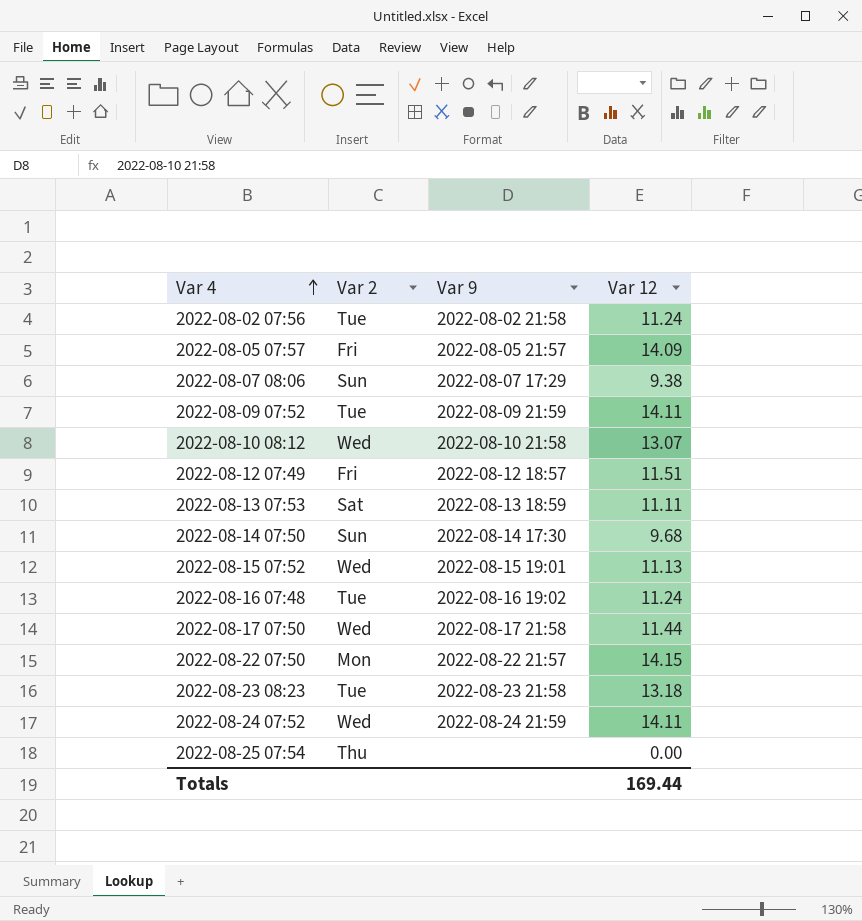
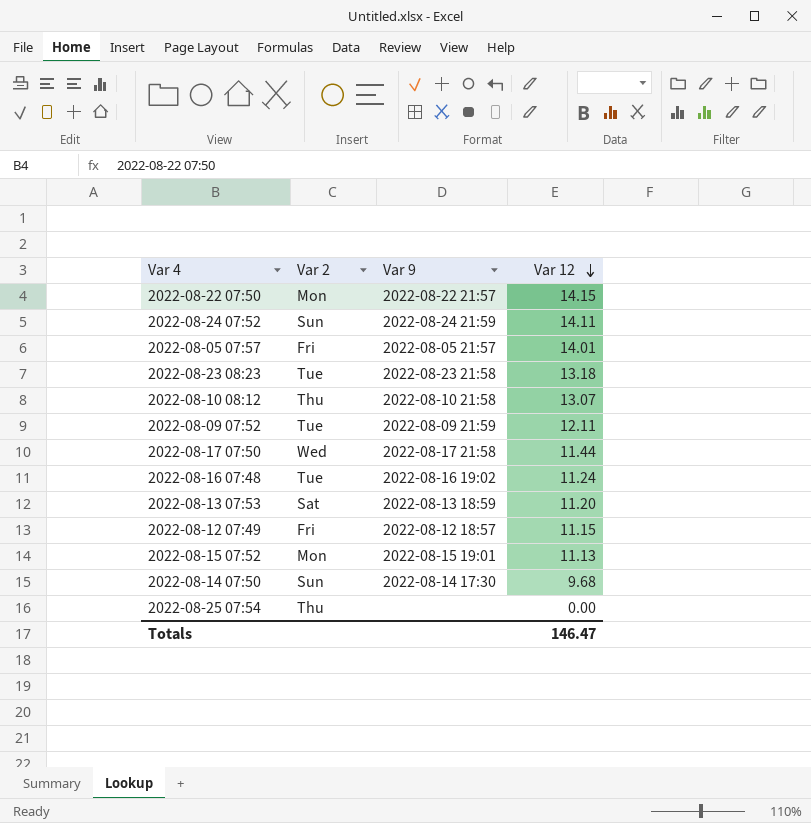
row order: Var 4 ascending -> Var 12 descending
row 2022-08-02 07:56: Tue | 2022-08-02 21:58 | 11.24 -> none
row 2022-08-07 08:06: Sun | 2022-08-07 17:29 | 9.38 -> none
2022-08-24 07:52 | Var 2: Wed -> Sun
2022-08-05 07:57 | Var 12: 14.09 -> 14.01
2022-08-10 08:12 | Var 2: Wed -> Thu
2022-08-09 07:52 | Var 12: 14.11 -> 12.11
2022-08-13 07:53 | Var 12: 11.11 -> 11.20
2022-08-12 07:49 | Var 12: 11.51 -> 11.15
2022-08-15 07:52 | Var 2: Wed -> Mon
Totals | Var 12: 169.44 -> 146.47

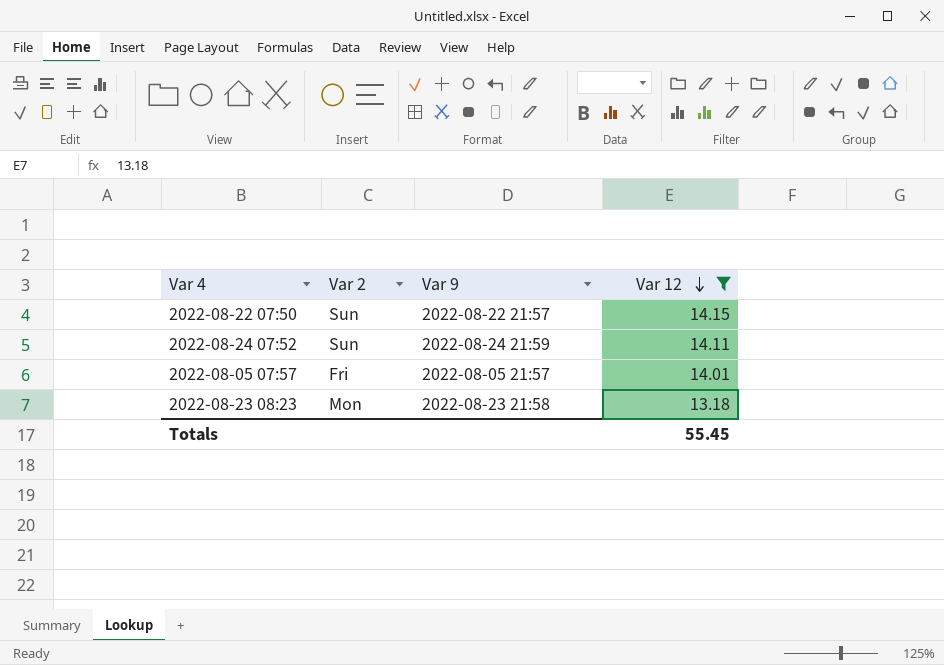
filter: none -> Var 12 >= 13.18
2022-08-22 07:50 | Var 2: Mon -> Sun
2022-08-23 08:23 | Var 2: Tue -> Mon
Totals | Var 12: 146.47 -> 55.45

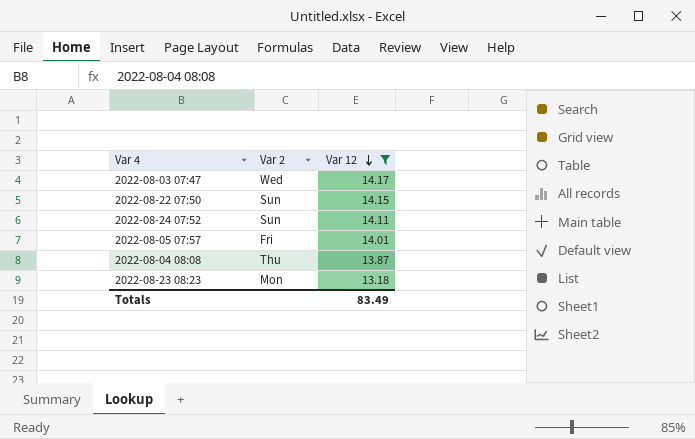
column Var 9 | position: 3 -> none
row 2022-08-03 07:47: none -> Wed | 14.17
row 2022-08-04 08:08: none -> Thu | 13.87
Totals | Var 12: 55.45 -> 83.49

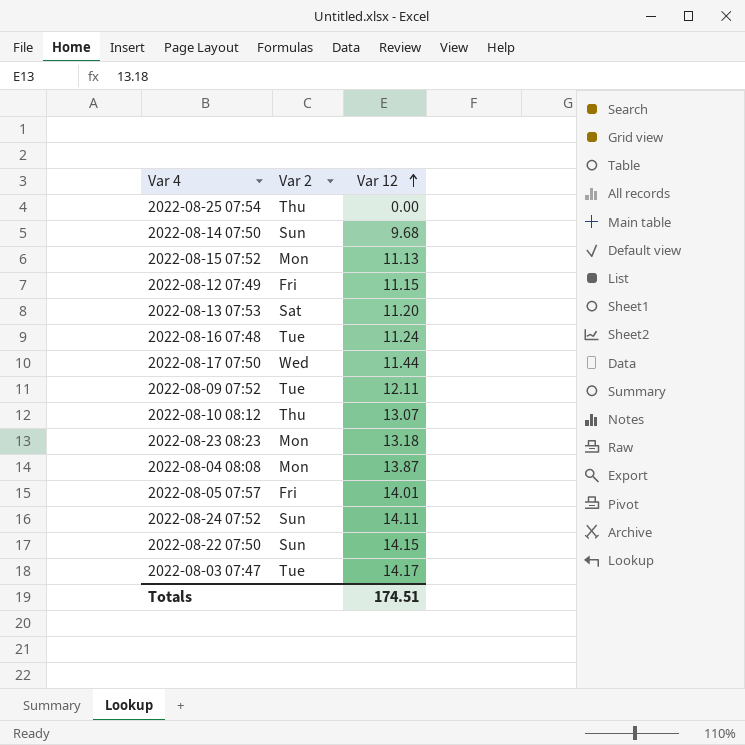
filter: Var 12 >= 13.18 -> none
row order: Var 12 descending -> Var 12 ascending
2022-08-04 08:08 | Var 2: Thu -> Mon
2022-08-03 07:47 | Var 2: Wed -> Tue
Totals | Var 12: 83.49 -> 174.51

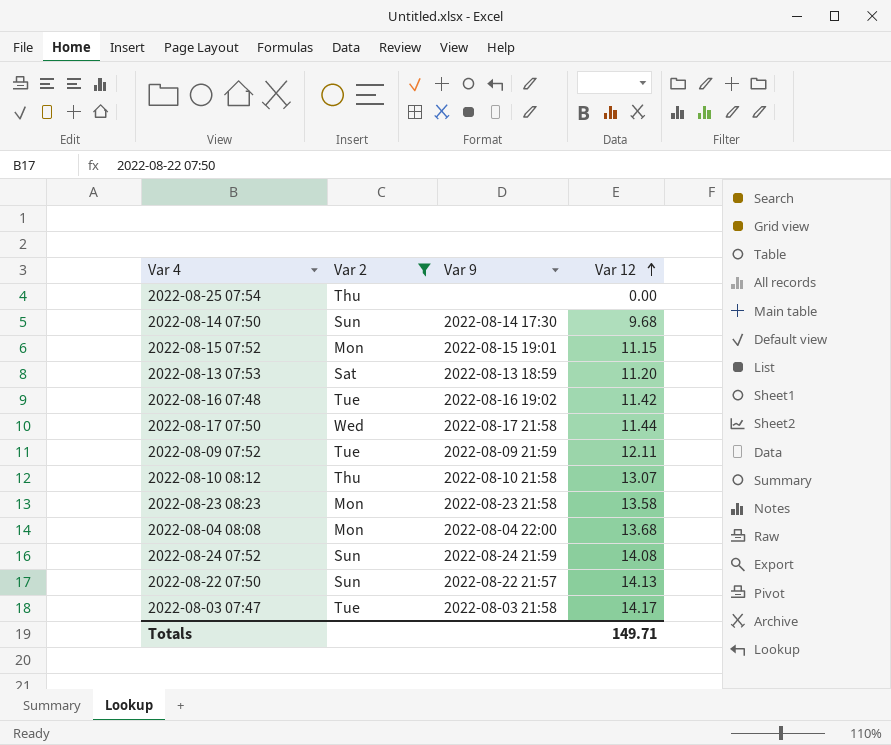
filter: none -> Var 2 != Fri
column Var 9 | position: none -> 3
2022-08-15 07:52 | Var 12: 11.13 -> 11.15
2022-08-16 07:48 | Var 12: 11.24 -> 11.42
2022-08-23 08:23 | Var 12: 13.18 -> 13.58
2022-08-04 08:08 | Var 12: 13.87 -> 13.68
2022-08-24 07:52 | Var 12: 14.11 -> 14.08
2022-08-22 07:50 | Var 12: 14.15 -> 14.13
Totals | Var 12: 174.51 -> 149.71

